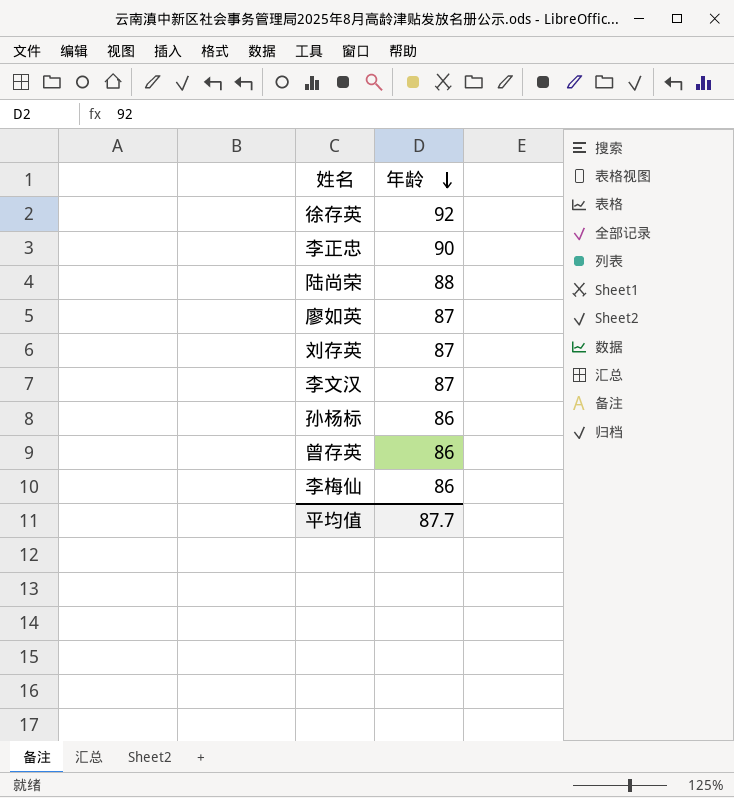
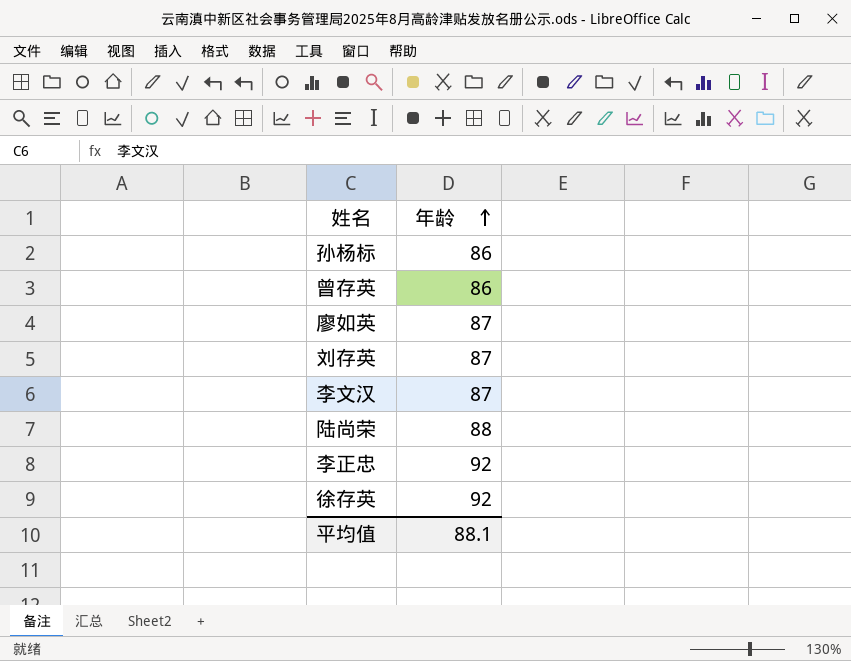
row order: 年龄 descending -> 年龄 ascending
row 李梅仙: 86 -> none
李正忠 | 年龄: 90 -> 92
平均值 | 年龄: 87.7 -> 88.1

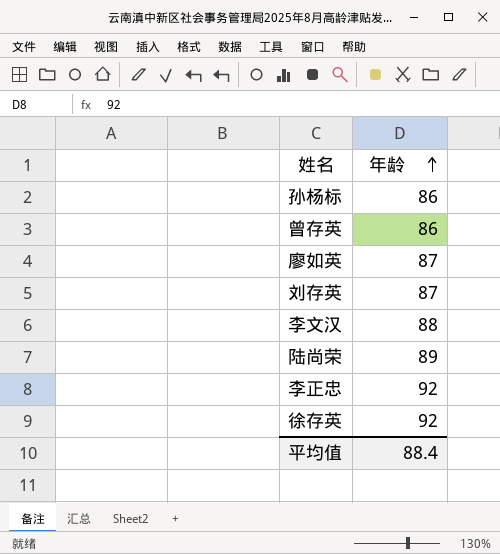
李文汉 | 年龄: 87 -> 88
陆尚荣 | 年龄: 88 -> 89
平均值 | 年龄: 88.1 -> 88.4

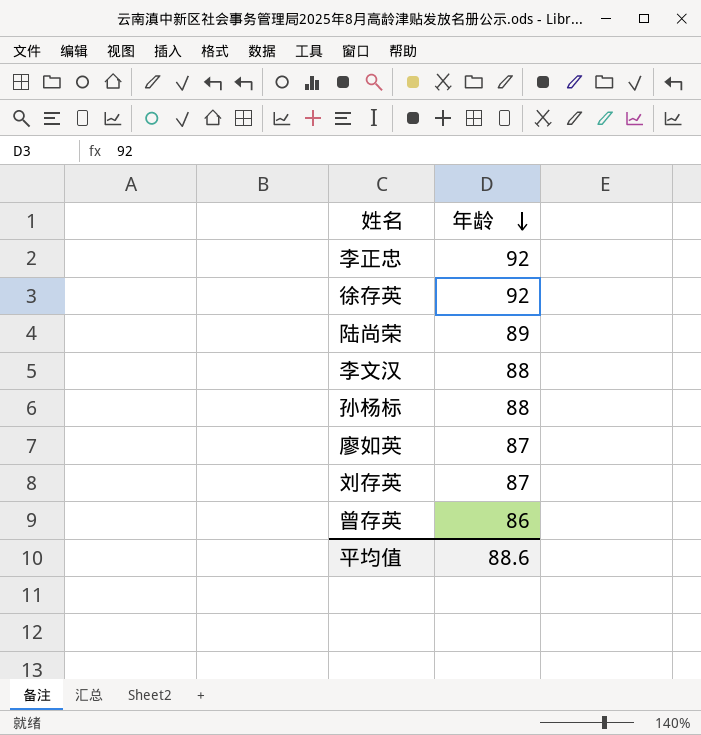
row order: 年龄 ascending -> 年龄 descending
孙杨标 | 年龄: 86 -> 88
平均值 | 年龄: 88.4 -> 88.6

